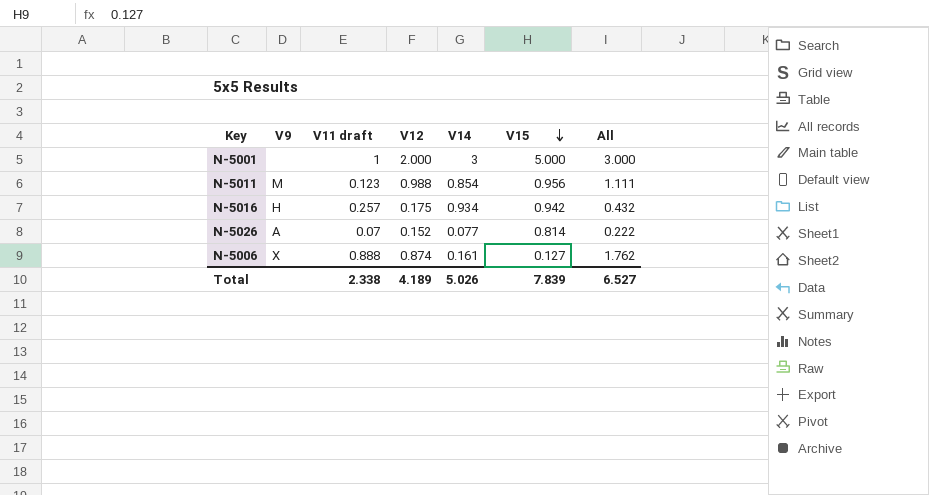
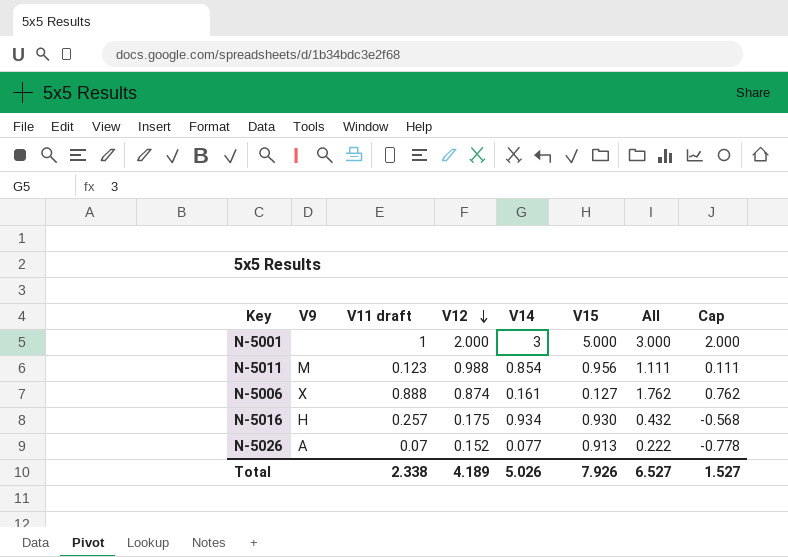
row order: V15 descending -> V12 descending
column Cap | formula: none -> [All] - 1
N-5016 | V15: 0.942 -> 0.930
N-5026 | V15: 0.814 -> 0.913
Total | V15: 7.839 -> 7.926

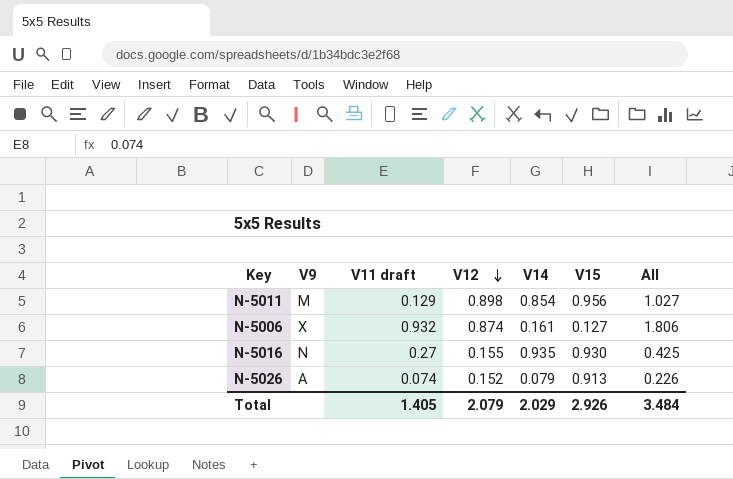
column Cap | formula: [All] - 1 -> none
row N-5001: none | 1 | 2.000 | 3 | 5.000 | 3.000 | 2.000 -> none
N-5011 | V11 draft: 0.123 -> 0.129
N-5011 | V12: 0.988 -> 0.898
N-5011 | All: 1.111 -> 1.027
N-5006 | V11 draft: 0.888 -> 0.932
N-5006 | All: 1.762 -> 1.806
N-5016 | V9: H -> N
N-5016 | V11 draft: 0.257 -> 0.27
N-5016 | V12: 0.175 -> 0.155
N-5016 | V14: 0.934 -> 0.935
N-5016 | All: 0.432 -> 0.425
N-5026 | V11 draft: 0.07 -> 0.074
N-5026 | V14: 0.077 -> 0.079
N-5026 | All: 0.222 -> 0.226
Total | V11 draft: 2.338 -> 1.405
Total | V12: 4.189 -> 2.079
Total | V14: 5.026 -> 2.029
Total | V15: 7.926 -> 2.926
Total | All: 6.527 -> 3.484

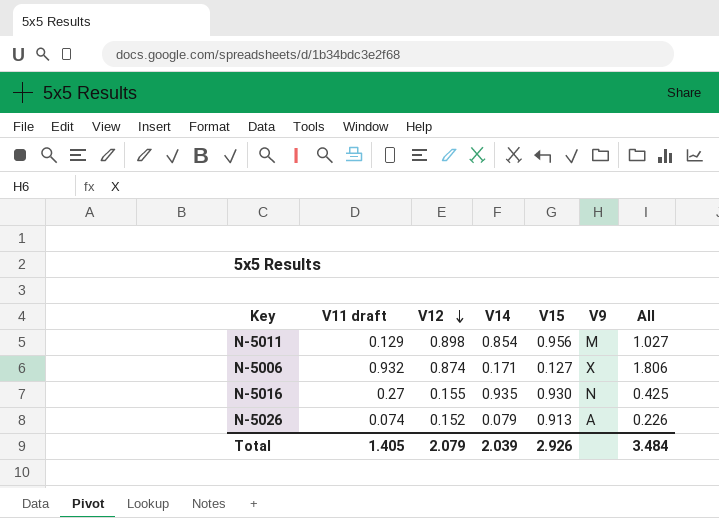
column V9 | position: 2 -> 6
N-5006 | V14: 0.161 -> 0.171
Total | V14: 2.029 -> 2.039

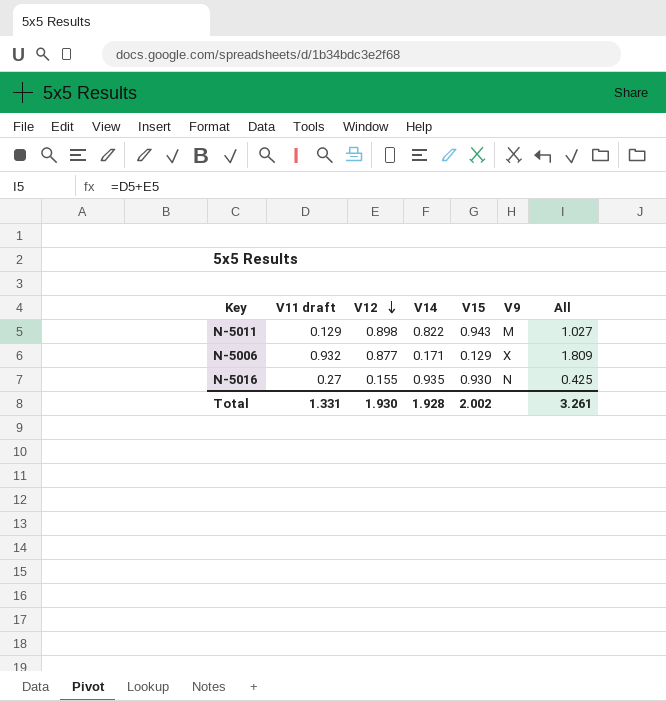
row N-5026: 0.074 | 0.152 | 0.079 | 0.913 | A | 0.226 -> none
N-5011 | V14: 0.854 -> 0.822
N-5011 | V15: 0.956 -> 0.943
N-5006 | V12: 0.874 -> 0.877
N-5006 | V15: 0.127 -> 0.129
N-5006 | All: 1.806 -> 1.809
Total | V11 draft: 1.405 -> 1.331
Total | V12: 2.079 -> 1.930
Total | V14: 2.039 -> 1.928
Total | V15: 2.926 -> 2.002
Total | All: 3.484 -> 3.261

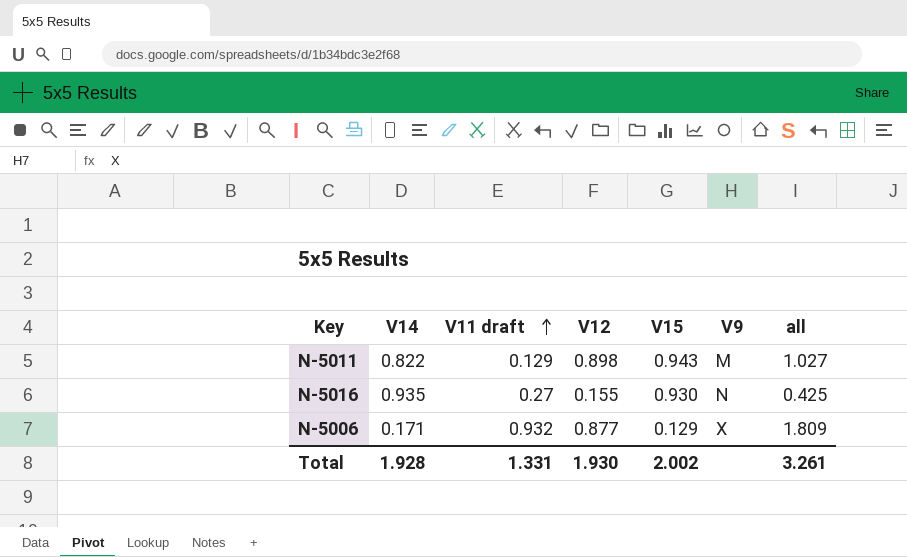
row order: V12 descending -> V11 draft ascending
column V14 | position: 4 -> 2
column name: All -> all

